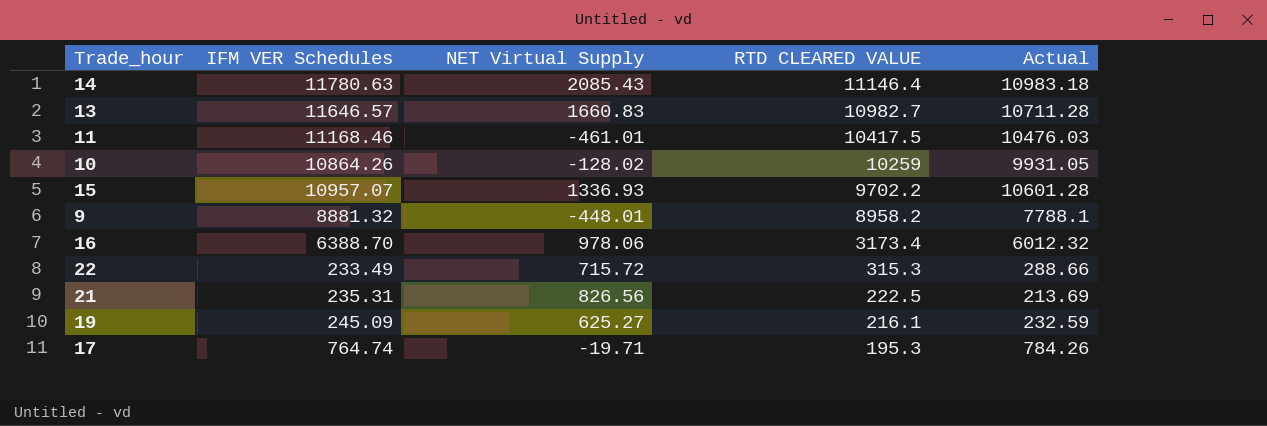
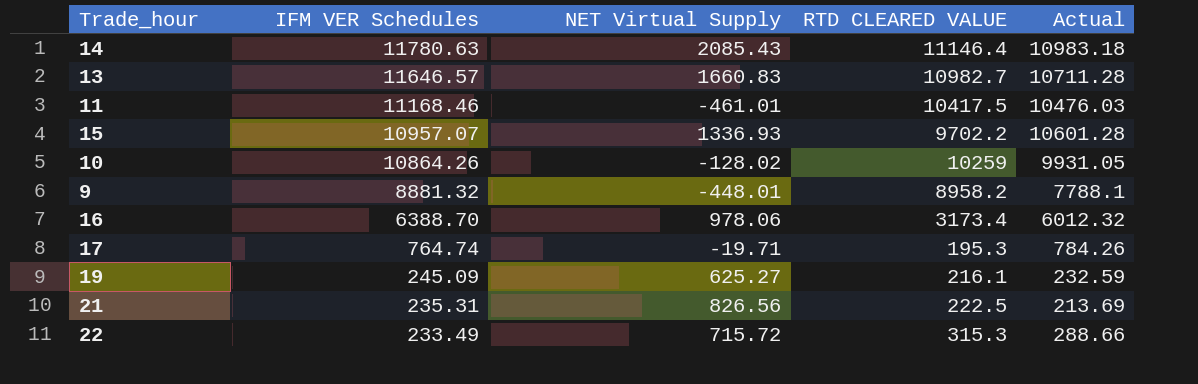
row order: RTD CLEARED VALUE descending -> IFM VER Schedules descending

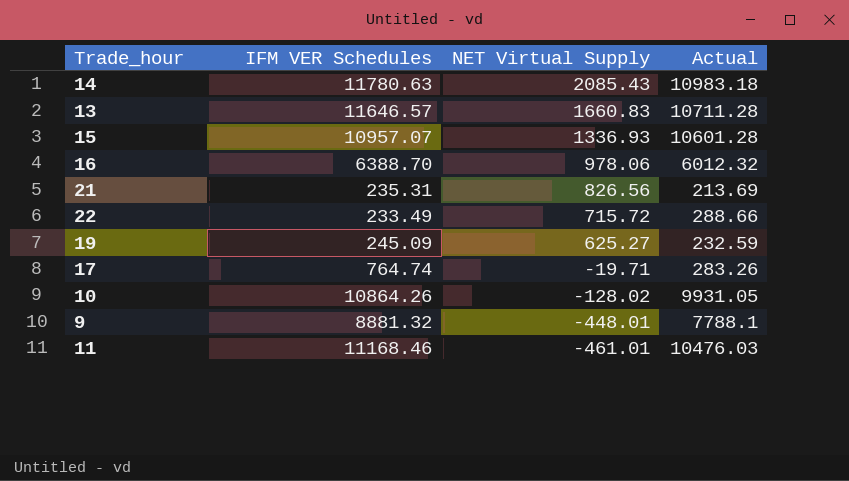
row order: IFM VER Schedules descending -> NET Virtual Supply descending
column RTD CLEARED VALUE | position: 4 -> none
17 | Actual: 784.26 -> 283.26

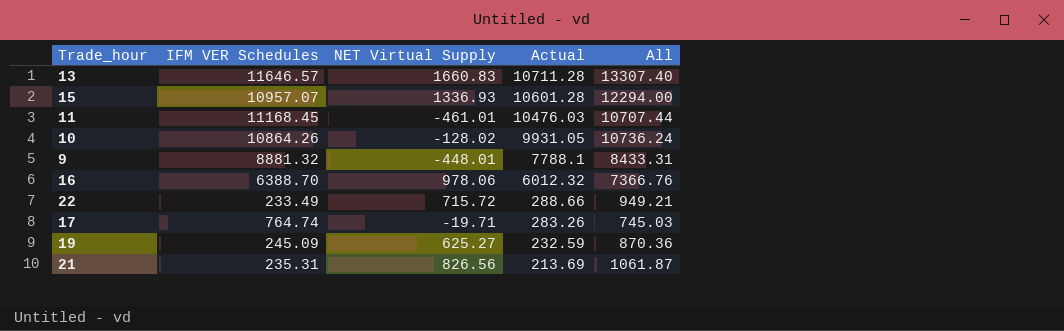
row order: NET Virtual Supply descending -> Actual descending
column All | formula: none -> [IFM VER Schedules] + [NET Virtual Supply]
row 14: 11780.63 | 2085.43 | 10983.18 -> none
11 | IFM VER Schedules: 11168.46 -> 11168.45

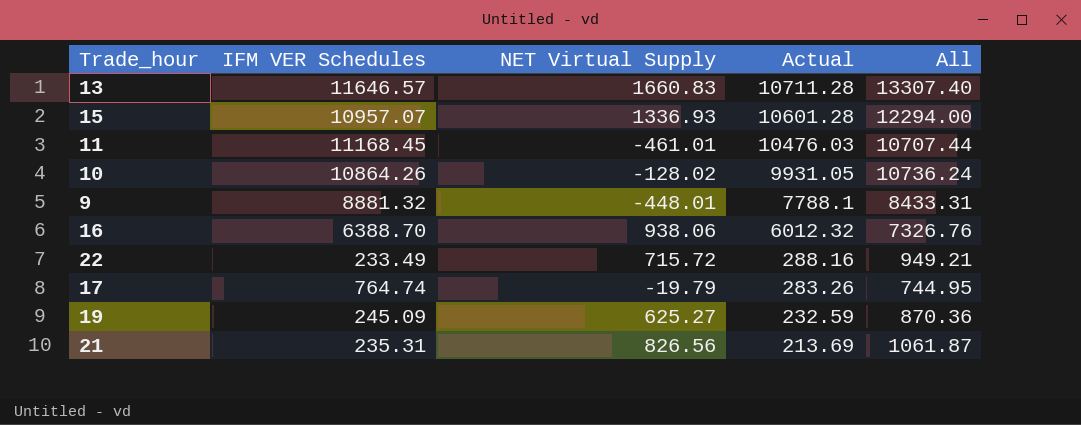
16 | NET Virtual Supply: 978.06 -> 938.06
16 | All: 7366.76 -> 7326.76
22 | Actual: 288.66 -> 288.16
17 | NET Virtual Supply: -19.71 -> -19.79
17 | All: 745.03 -> 744.95

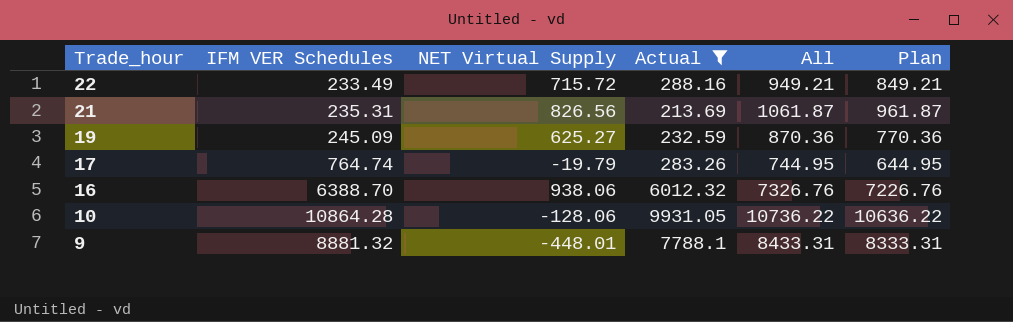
filter: none -> Actual <= 9931.05
row order: Actual descending -> Trade_hour descending
column Plan | formula: none -> [All] - 100
10 | IFM VER Schedules: 10864.26 -> 10864.28
10 | NET Virtual Supply: -128.02 -> -128.06
10 | All: 10736.24 -> 10736.22

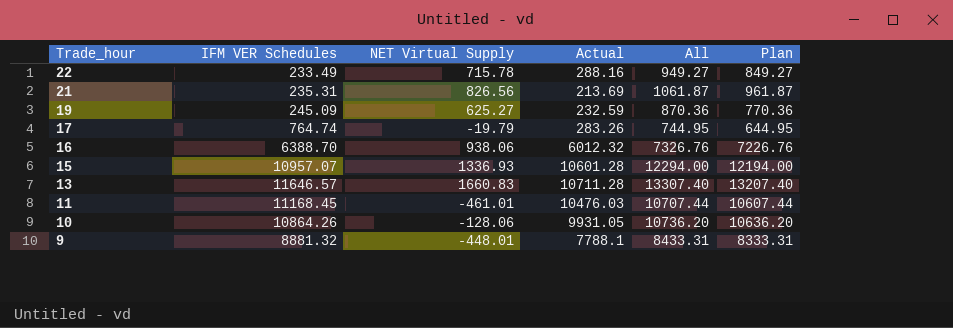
filter: Actual <= 9931.05 -> none
22 | NET Virtual Supply: 715.72 -> 715.78
22 | All: 949.21 -> 949.27
22 | Plan: 849.21 -> 849.27
10 | IFM VER Schedules: 10864.28 -> 10864.26
10 | All: 10736.22 -> 10736.20
10 | Plan: 10636.22 -> 10636.20

